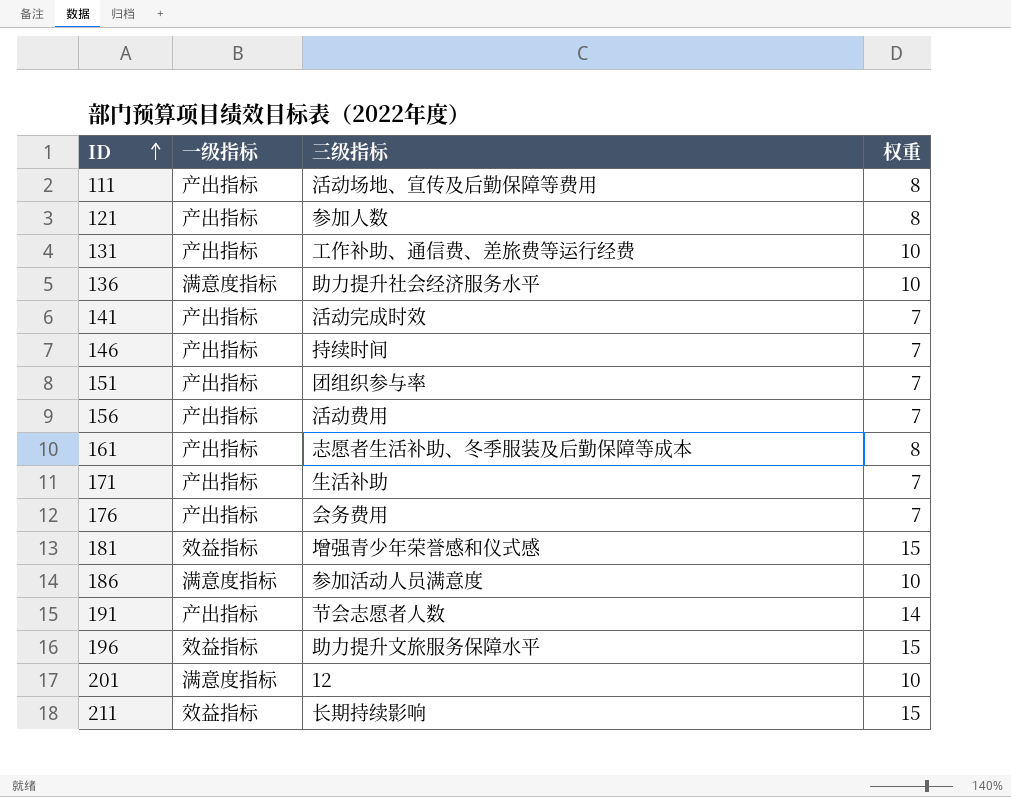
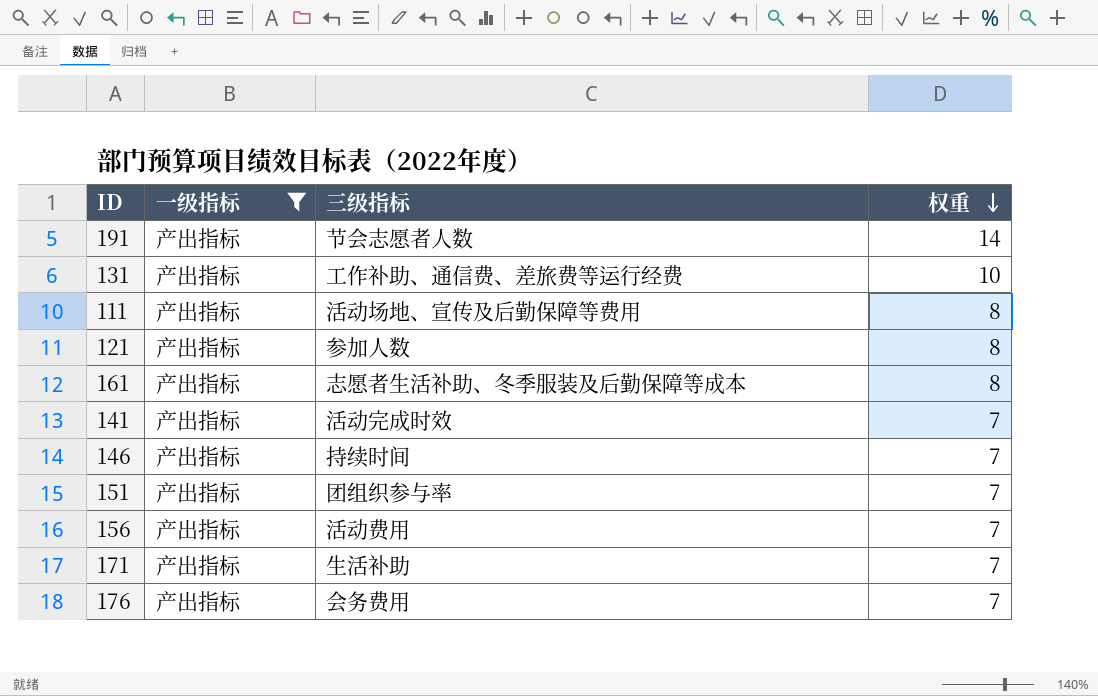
filter: none -> 一级指标 = 产出指标
row order: ID ascending -> 权重 descending

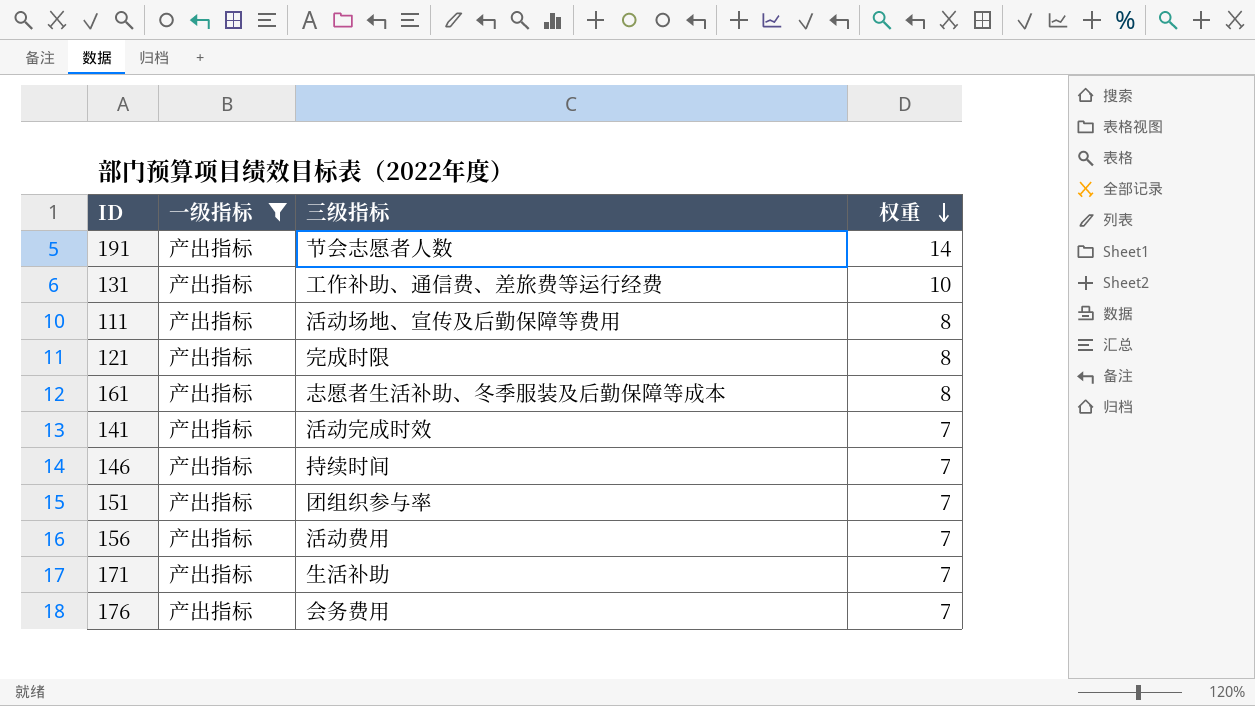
121 | 三级指标: 参加人数 -> 完成时限

